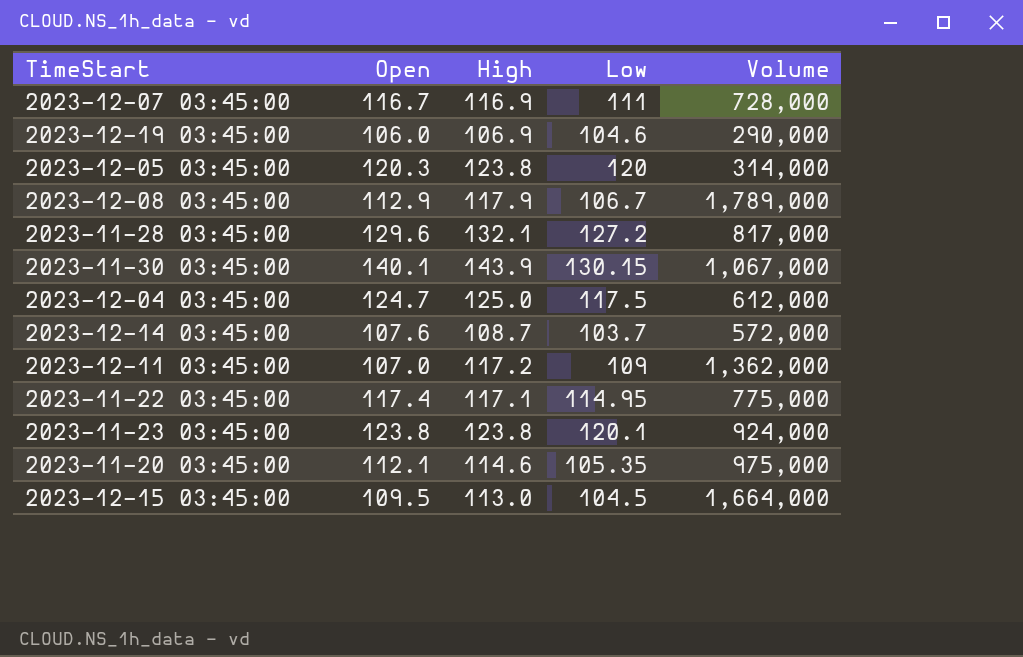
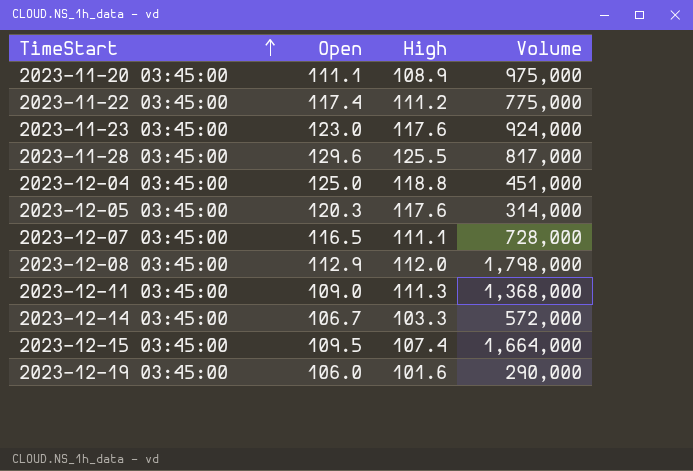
row order: none -> TimeStart ascending
column Low | position: 4 -> none
row 2023-11-30 03:45:00: 140.1 | 143.9 | 130.15 | 1,067,000 -> none
2023-11-20 03:45:00 | Open: 112.1 -> 111.1
2023-11-20 03:45:00 | High: 114.6 -> 108.9
2023-11-22 03:45:00 | High: 117.1 -> 111.2
2023-11-23 03:45:00 | Open: 123.8 -> 123.0
2023-11-23 03:45:00 | High: 123.8 -> 117.6
2023-11-28 03:45:00 | High: 132.1 -> 125.5
2023-12-04 03:45:00 | Open: 124.7 -> 125.0
2023-12-04 03:45:00 | High: 125.0 -> 118.8
2023-12-04 03:45:00 | Volume: 612,000 -> 451,000
2023-12-05 03:45:00 | High: 123.8 -> 117.6
2023-12-07 03:45:00 | Open: 116.7 -> 116.5
2023-12-07 03:45:00 | High: 116.9 -> 111.1
2023-12-08 03:45:00 | High: 117.9 -> 112.0
2023-12-08 03:45:00 | Volume: 1,789,000 -> 1,798,000
2023-12-11 03:45:00 | Open: 107.0 -> 109.0
2023-12-11 03:45:00 | High: 117.2 -> 111.3
2023-12-11 03:45:00 | Volume: 1,362,000 -> 1,368,000
2023-12-14 03:45:00 | Open: 107.6 -> 106.7
2023-12-14 03:45:00 | High: 108.7 -> 103.3
2023-12-15 03:45:00 | High: 113.0 -> 107.4
2023-12-19 03:45:00 | High: 106.9 -> 101.6

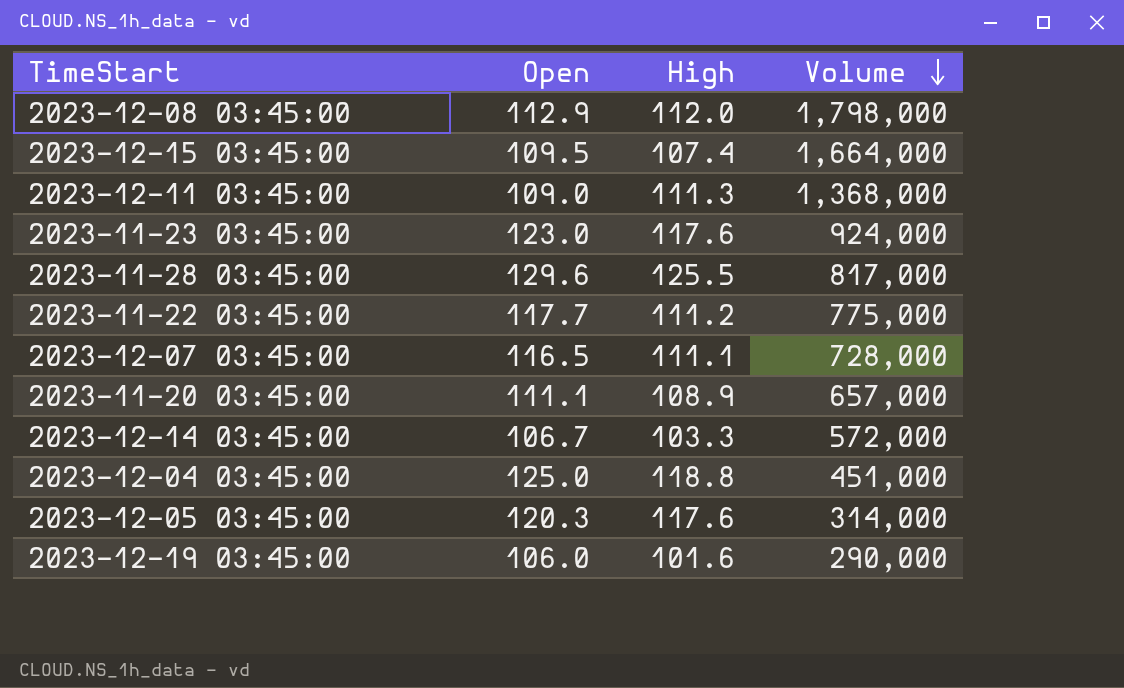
row order: TimeStart ascending -> Volume descending
2023-11-22 03:45:00 | Open: 117.4 -> 117.7
2023-11-20 03:45:00 | Volume: 975,000 -> 657,000

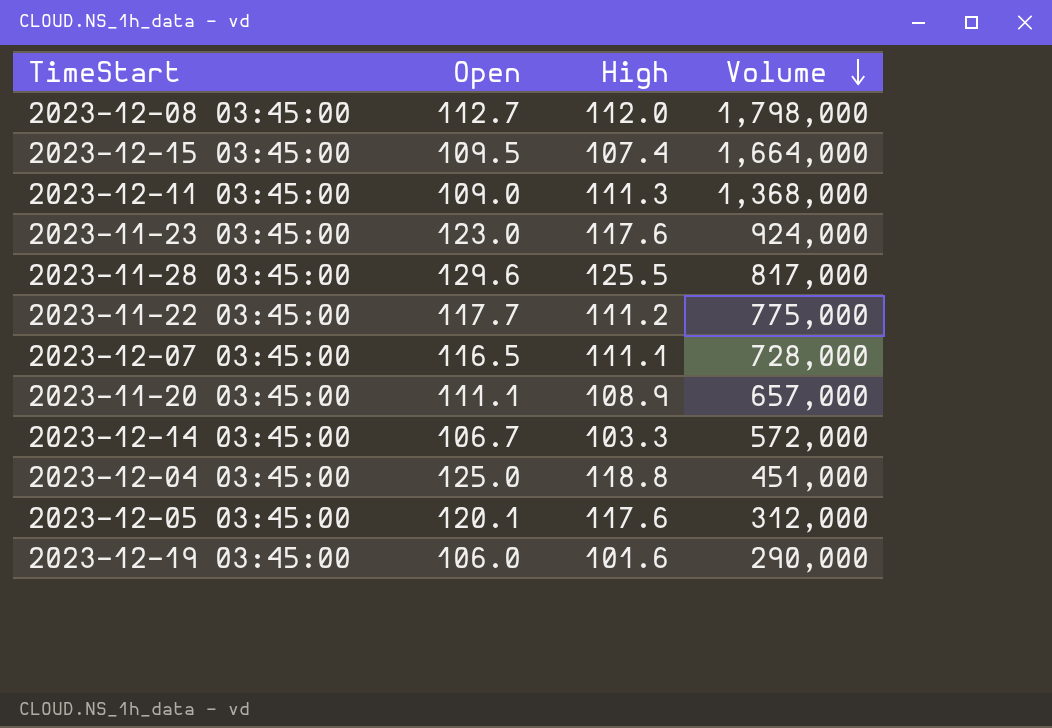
2023-12-08 03:45:00 | Open: 112.9 -> 112.7
2023-12-05 03:45:00 | Open: 120.3 -> 120.1
2023-12-05 03:45:00 | Volume: 314,000 -> 312,000

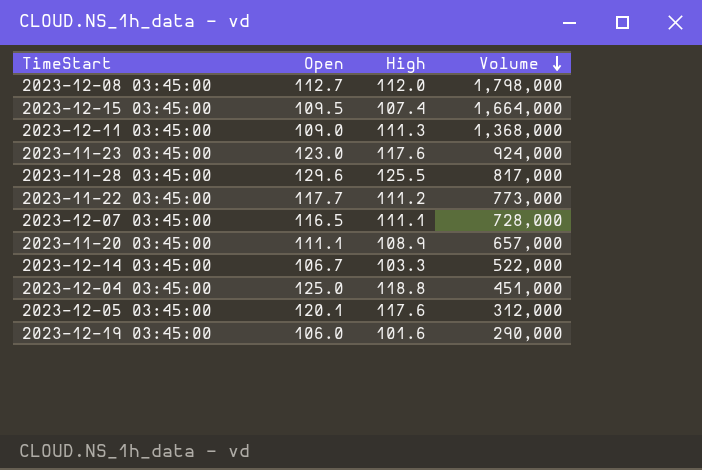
2023-11-22 03:45:00 | Volume: 775,000 -> 773,000
2023-12-14 03:45:00 | Volume: 572,000 -> 522,000

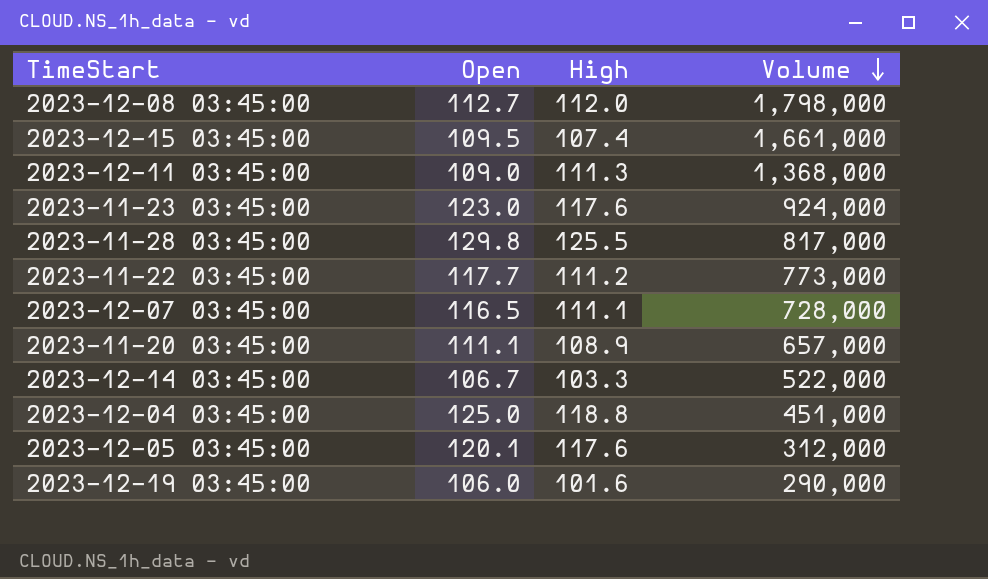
2023-12-15 03:45:00 | Volume: 1,664,000 -> 1,661,000
2023-11-28 03:45:00 | Open: 129.6 -> 129.8

